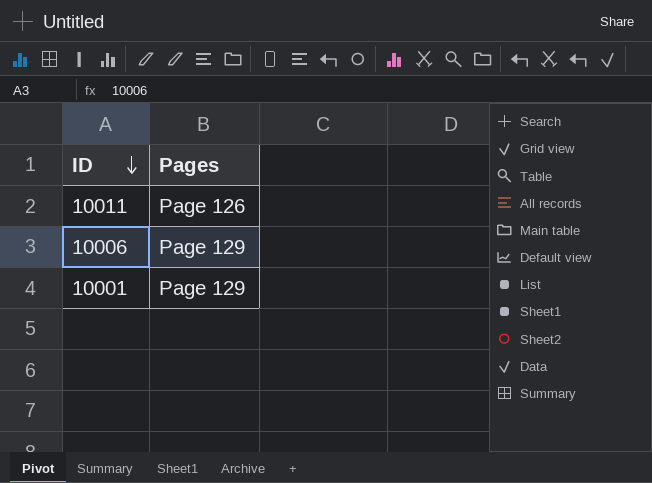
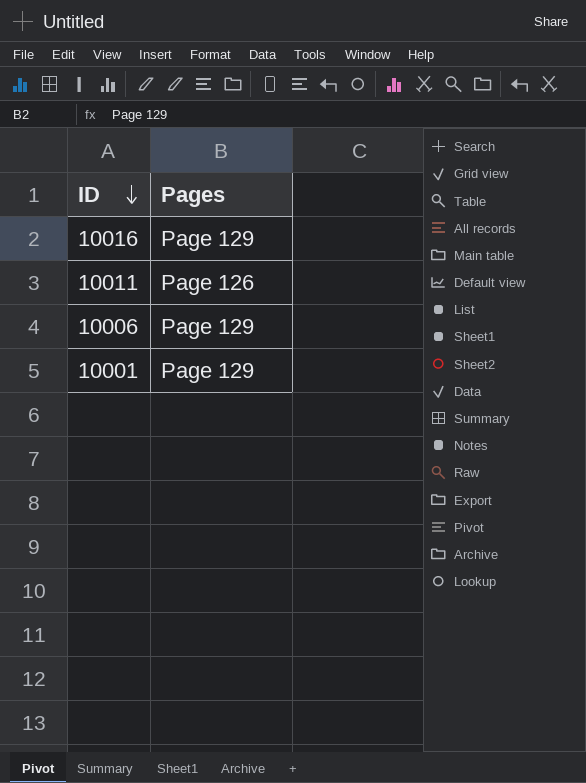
row 10016: none -> Page 129

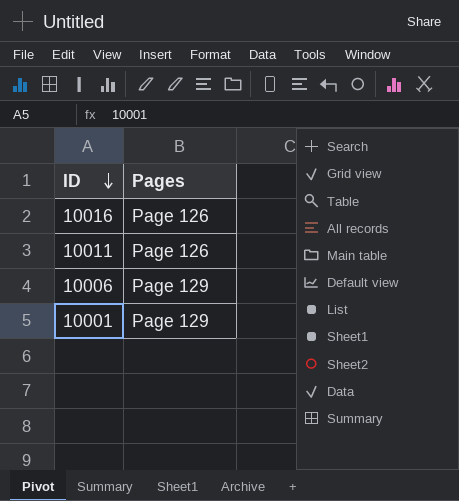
10016 | Pages: Page 129 -> Page 126

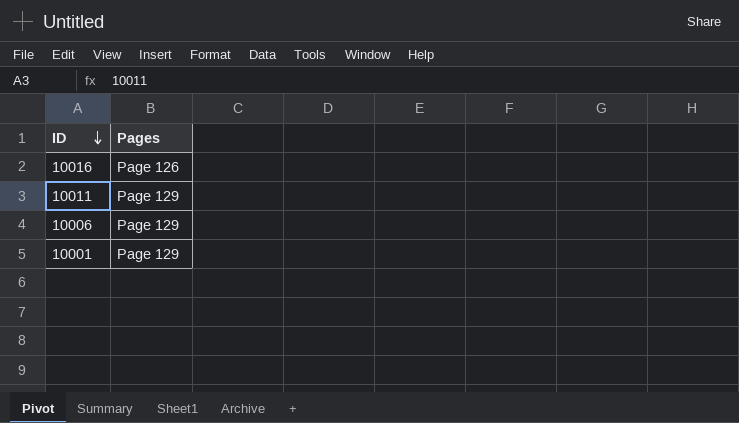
10011 | Pages: Page 126 -> Page 129

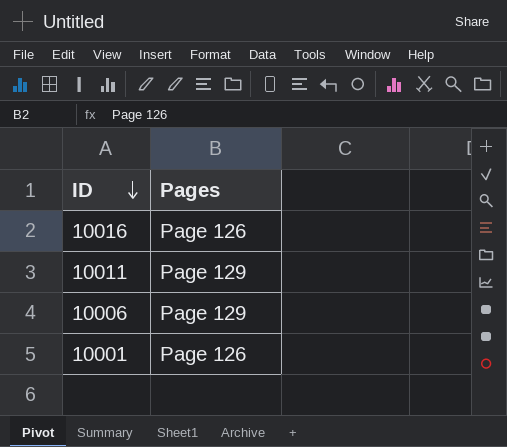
10001 | Pages: Page 129 -> Page 126

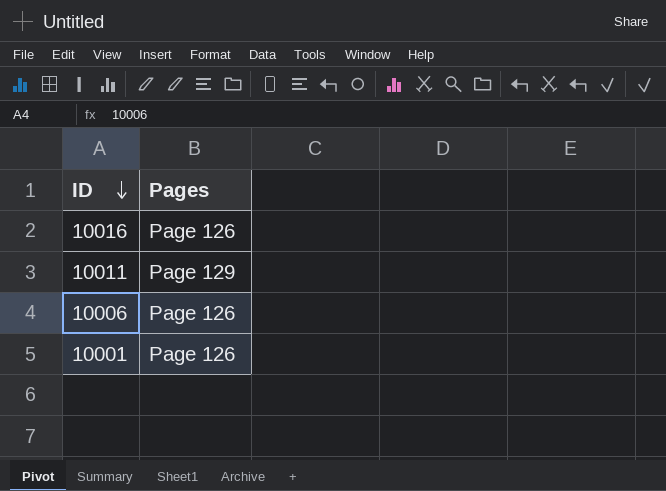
10006 | Pages: Page 129 -> Page 126

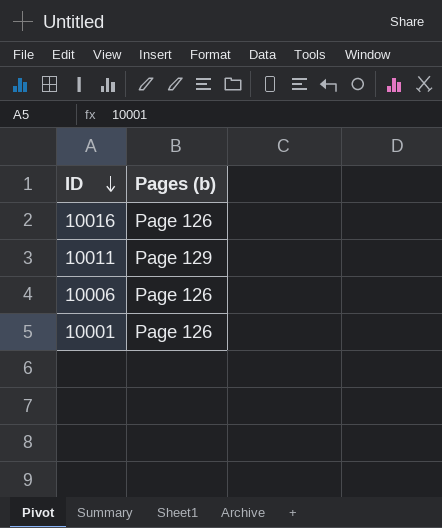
column name: Pages -> Pages (b)

